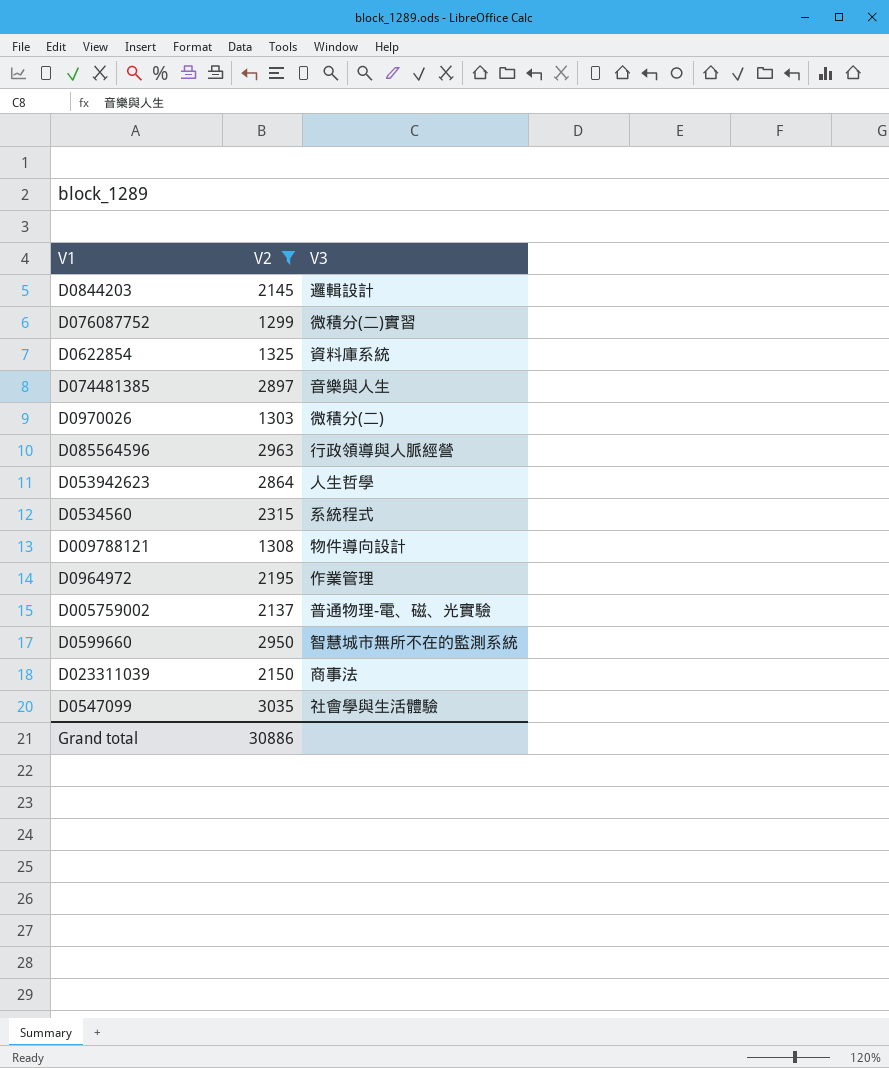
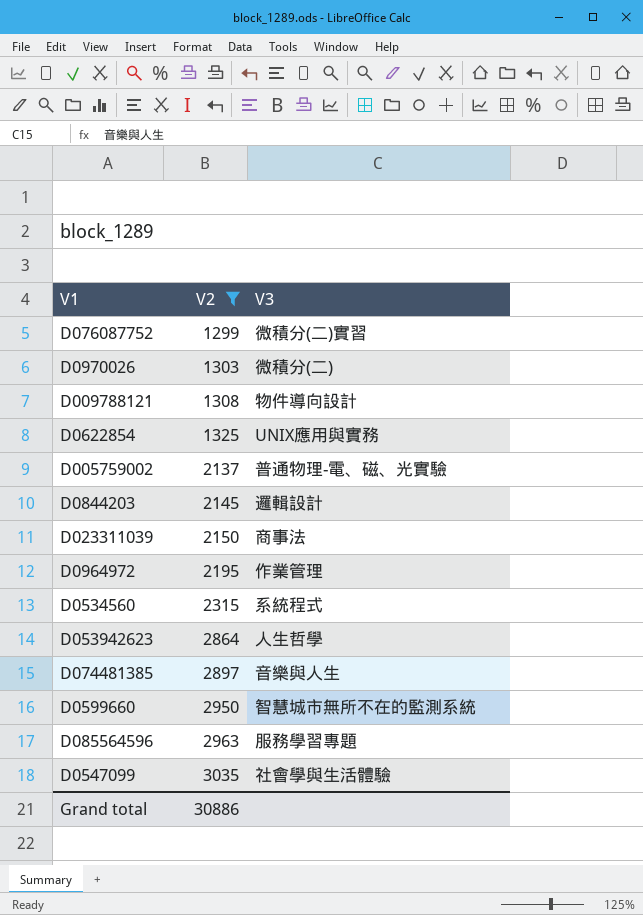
row order: none -> V2 ascending
D0622854 | V3: 資料庫系統 -> UNIX應用與實務
D085564596 | V3: 行政領導與人脈經營 -> 服務學習專題

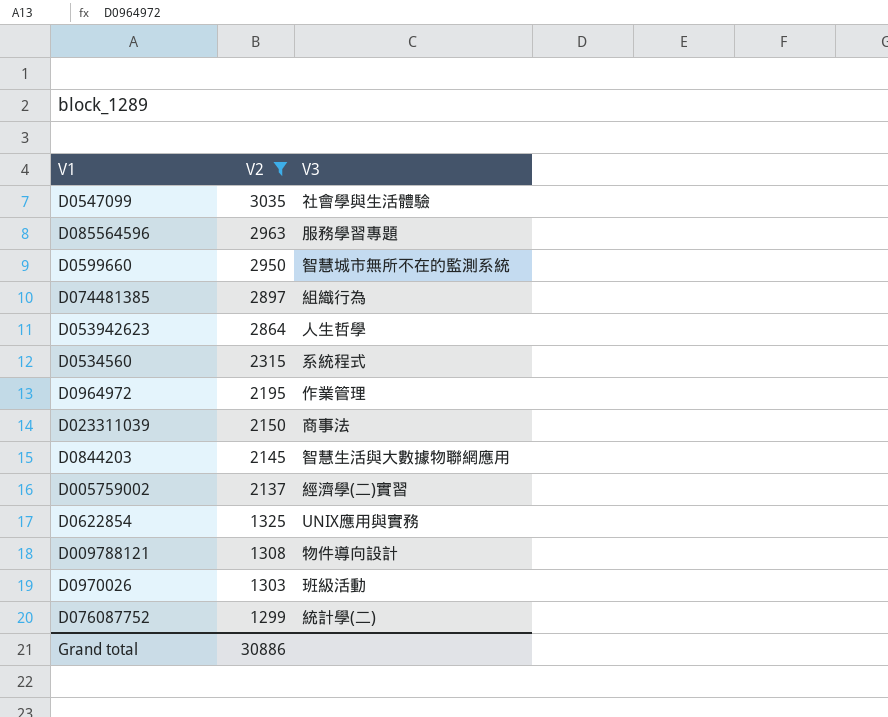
row order: V2 ascending -> V2 descending
D074481385 | V3: 音樂與人生 -> 組織行為
D0844203 | V3: 邏輯設計 -> 智慧生活與大數據物聯網應用
D005759002 | V3: 普通物理-電、磁、光實驗 -> 經濟學(二)實習
D0970026 | V3: 微積分(二) -> 班級活動
D076087752 | V3: 微積分(二)實習 -> 統計學(二)

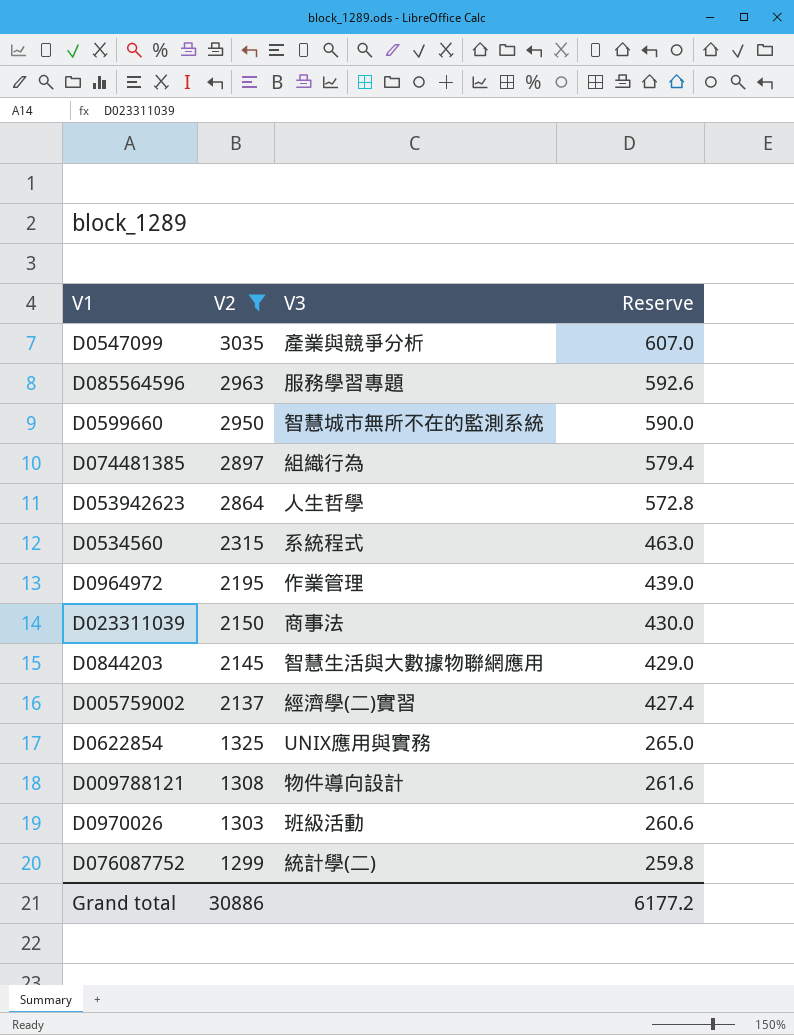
column Reserve | formula: none -> [V2] * 0.2
D0547099 | V3: 社會學與生活體驗 -> 產業與競爭分析

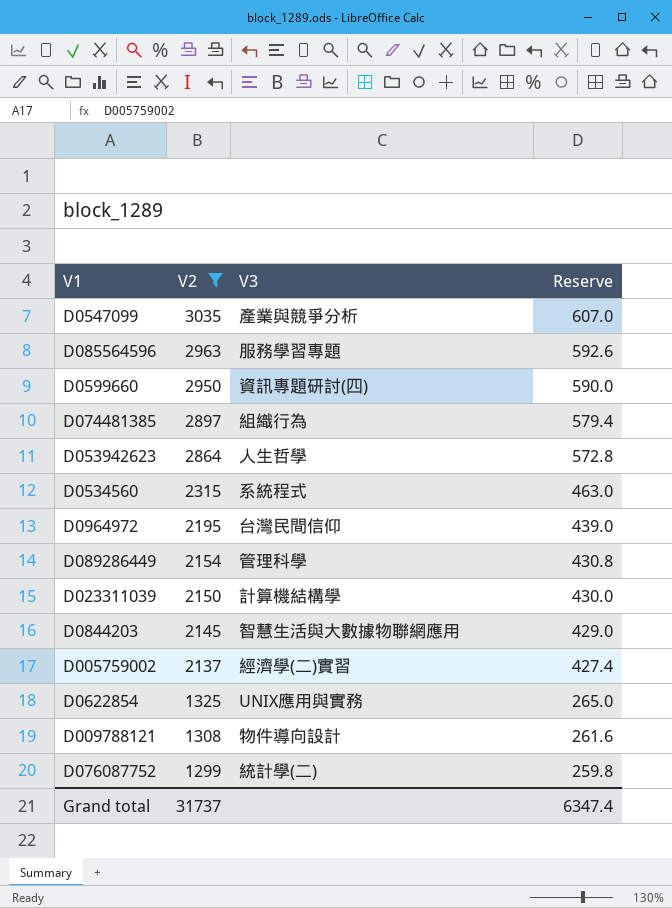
row D0970026: 1303 | 班級活動 | 260.6 -> none
D0599660 | V3: 智慧城市無所不在的監測系統 -> 資訊專題研討(四)
D0964972 | V3: 作業管理 -> 台灣民間信仰
row D089286449: none -> 2154 | 管理科學 | 430.8
D023311039 | V3: 商事法 -> 計算機結構學
Grand total | V2: 30886 -> 31737
Grand total | Reserve: 6177.2 -> 6347.4

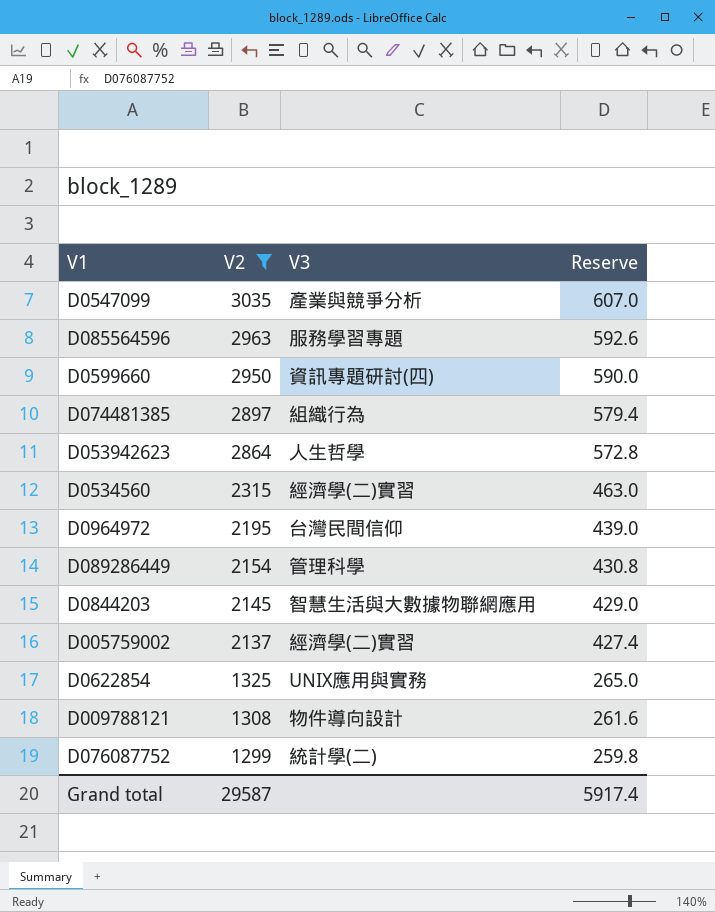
row D023311039: 2150 | 計算機結構學 | 430.0 -> none
D0534560 | V3: 系統程式 -> 經濟學(二)實習
Grand total | V2: 31737 -> 29587
Grand total | Reserve: 6347.4 -> 5917.4

